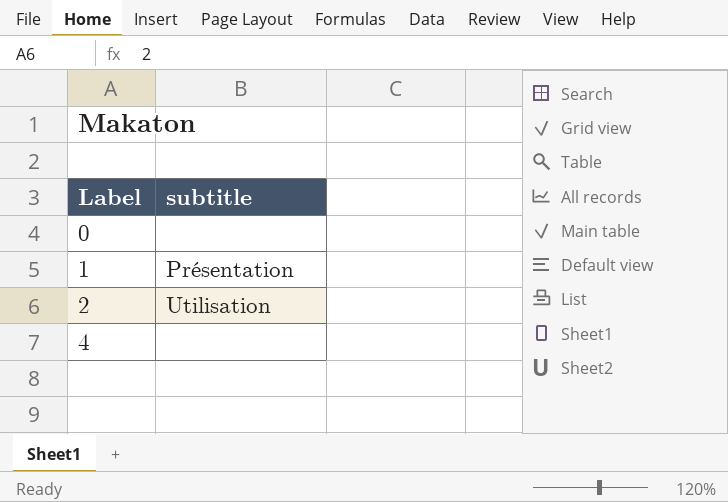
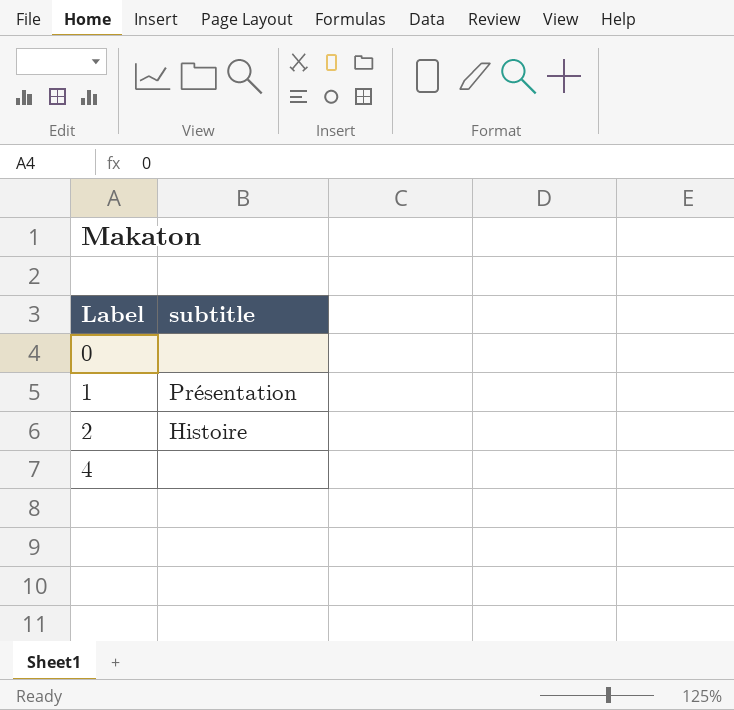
2 | subtitle: Utilisation -> Histoire

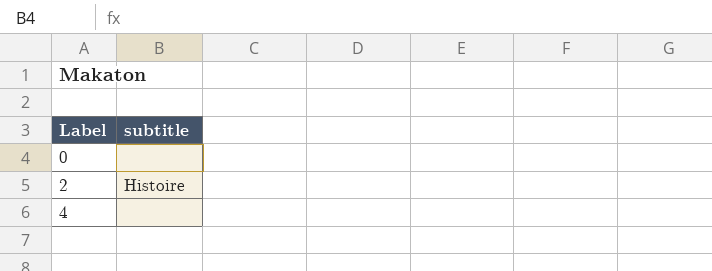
row 1: Présentation -> none

